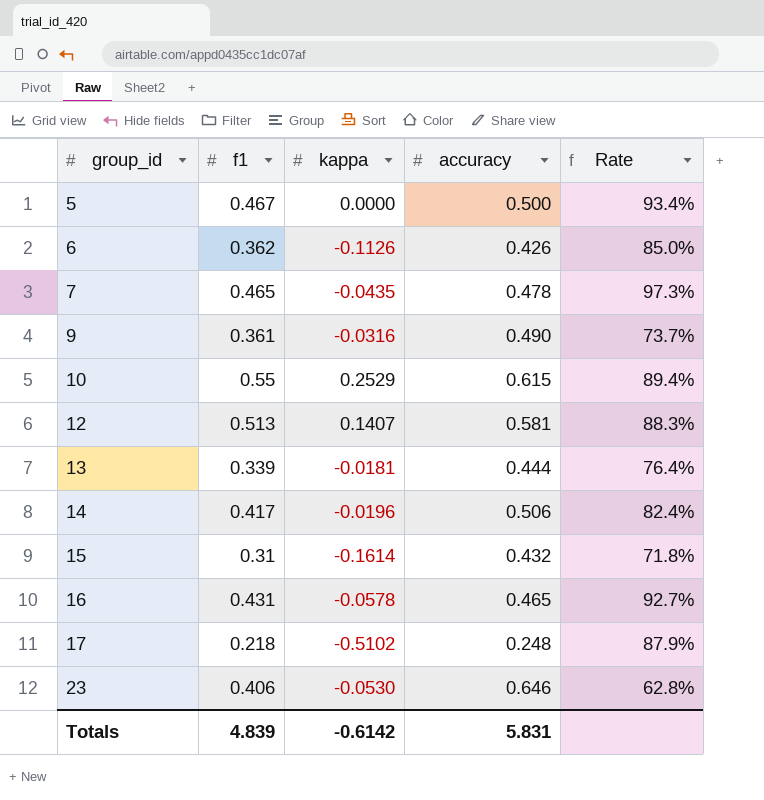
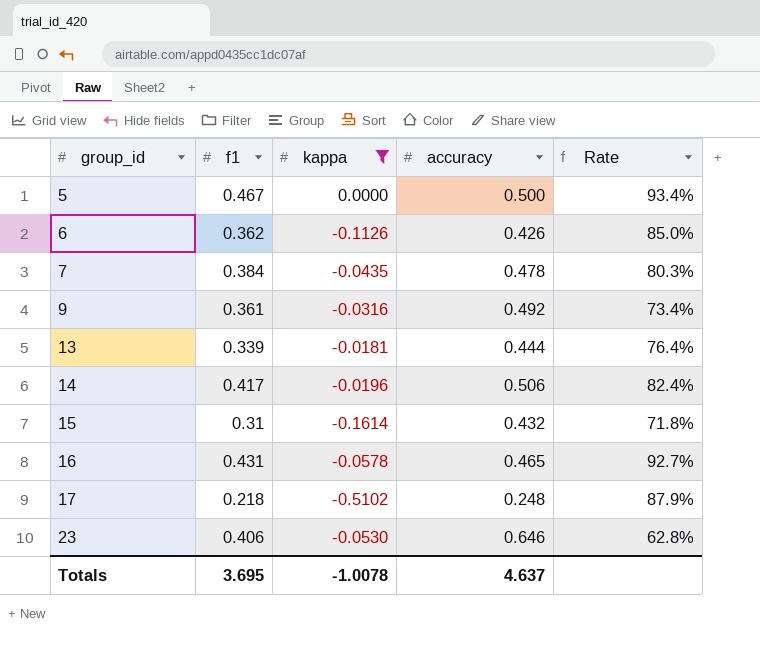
filter: none -> kappa <= 0.0000
7 | f1: 0.465 -> 0.384
7 | Rate: 97.3% -> 80.3%
9 | accuracy: 0.490 -> 0.492
9 | Rate: 73.7% -> 73.4%
Totals | f1: 4.839 -> 3.695
Totals | kappa: -0.6142 -> -1.0078
Totals | accuracy: 5.831 -> 4.637

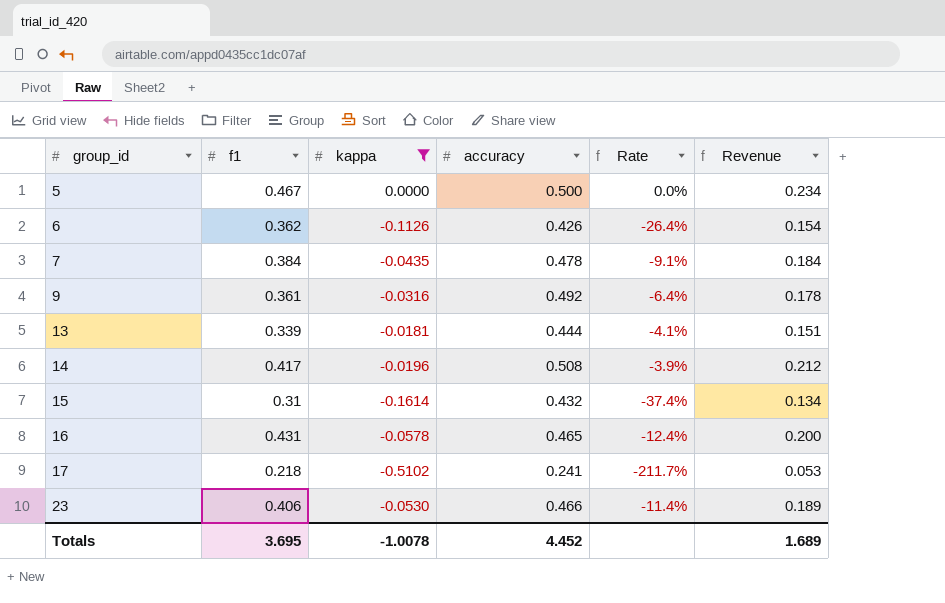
column Rate | formula: [f1] / [accuracy] -> [kappa] / [accuracy]
column Revenue | formula: none -> [f1] * [accuracy]
14 | accuracy: 0.506 -> 0.508
17 | accuracy: 0.248 -> 0.241
23 | accuracy: 0.646 -> 0.466
Totals | accuracy: 4.637 -> 4.452

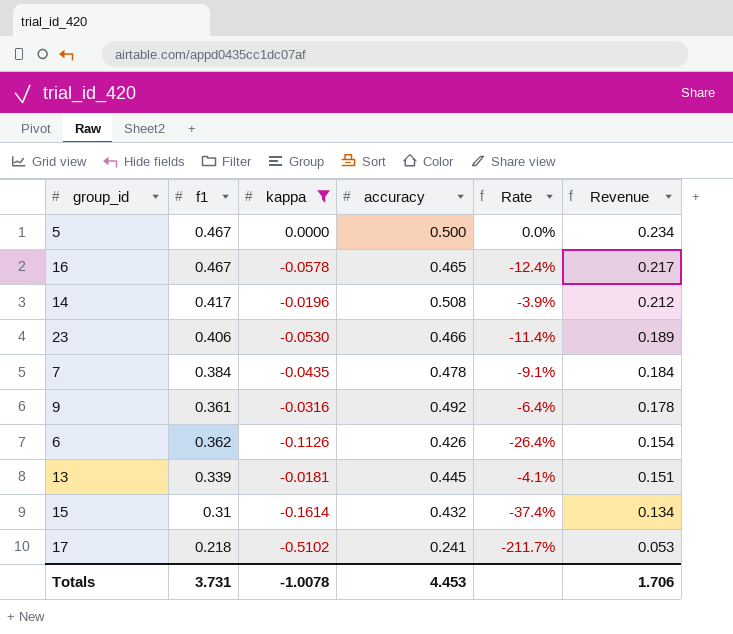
row order: group_id ascending -> Revenue descending
16 | f1: 0.431 -> 0.467
16 | Revenue: 0.200 -> 0.217
13 | accuracy: 0.444 -> 0.445
Totals | f1: 3.695 -> 3.731
Totals | accuracy: 4.452 -> 4.453
Totals | Revenue: 1.689 -> 1.706

